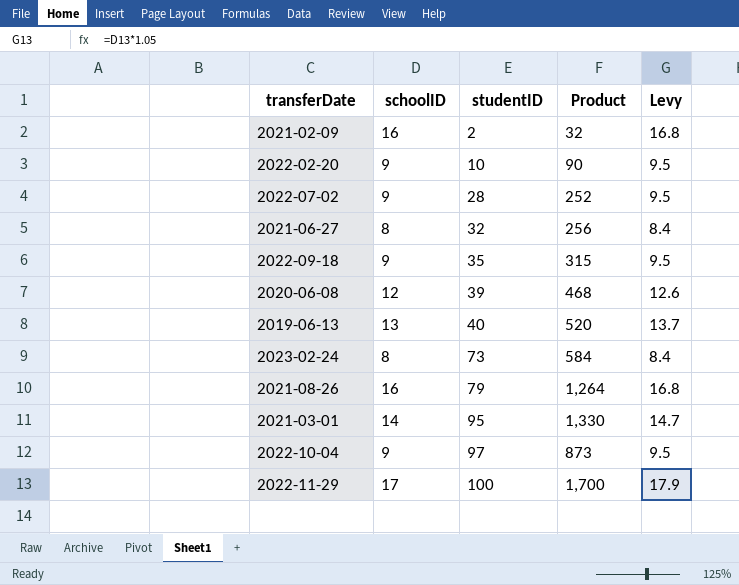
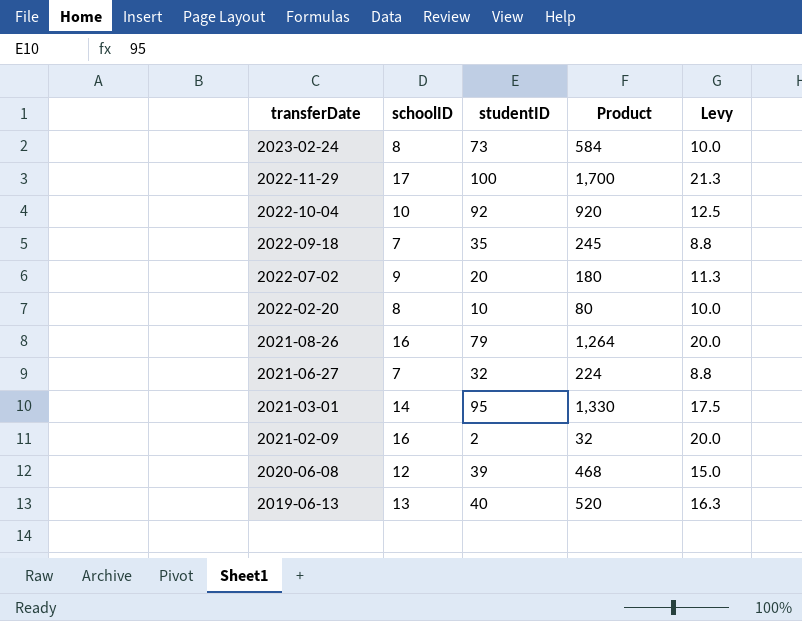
row order: studentID ascending -> transferDate descending
column Levy | formula: [schoolID] * 1.05 -> [schoolID] * 1.25
2022-10-04 | schoolID: 9 -> 10
2022-10-04 | studentID: 97 -> 92
2022-10-04 | Product: 873 -> 920
2022-09-18 | schoolID: 9 -> 7
2022-09-18 | Product: 315 -> 245
2022-07-02 | studentID: 28 -> 20
2022-07-02 | Product: 252 -> 180
2022-02-20 | schoolID: 9 -> 8
2022-02-20 | Product: 90 -> 80
2021-06-27 | schoolID: 8 -> 7
2021-06-27 | Product: 256 -> 224

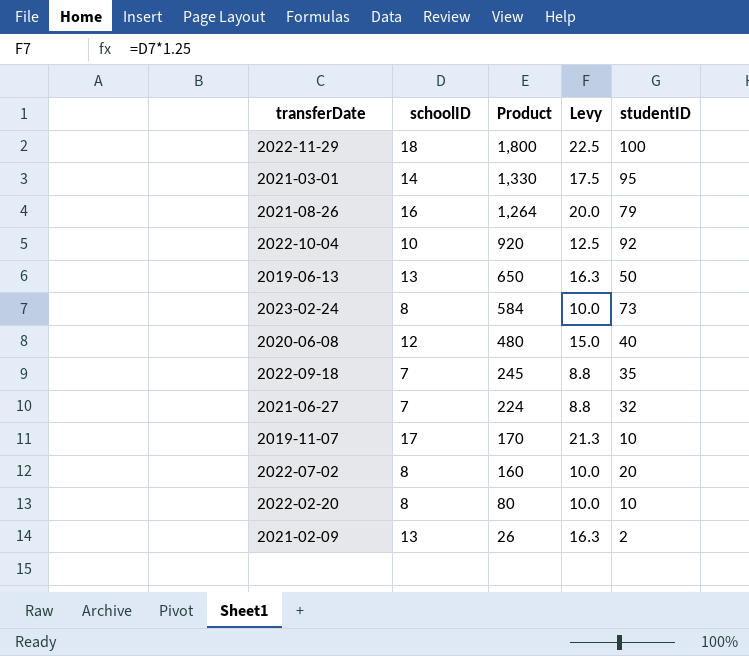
row order: transferDate descending -> Product descending
column studentID | position: 3 -> 5
2022-11-29 | schoolID: 17 -> 18
2022-11-29 | Product: 1,700 -> 1,800
2022-11-29 | Levy: 21.3 -> 22.5
2019-06-13 | Product: 520 -> 650
2019-06-13 | studentID: 40 -> 50
2020-06-08 | Product: 468 -> 480
2020-06-08 | studentID: 39 -> 40
row 2019-11-07: none -> 17 | 170 | 21.3 | 10
2022-07-02 | schoolID: 9 -> 8
2022-07-02 | Product: 180 -> 160
2022-07-02 | Levy: 11.3 -> 10.0
2021-02-09 | schoolID: 16 -> 13
2021-02-09 | Product: 32 -> 26
2021-02-09 | Levy: 20.0 -> 16.3

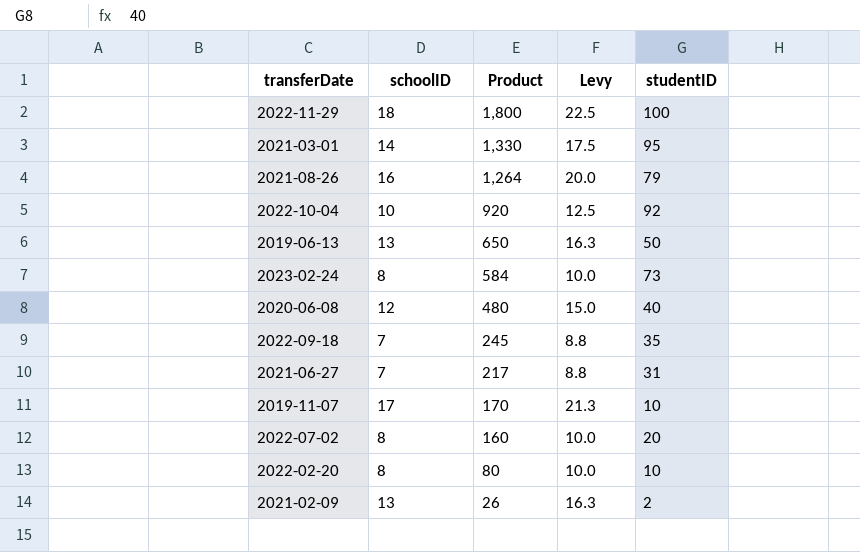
2021-06-27 | Product: 224 -> 217
2021-06-27 | studentID: 32 -> 31

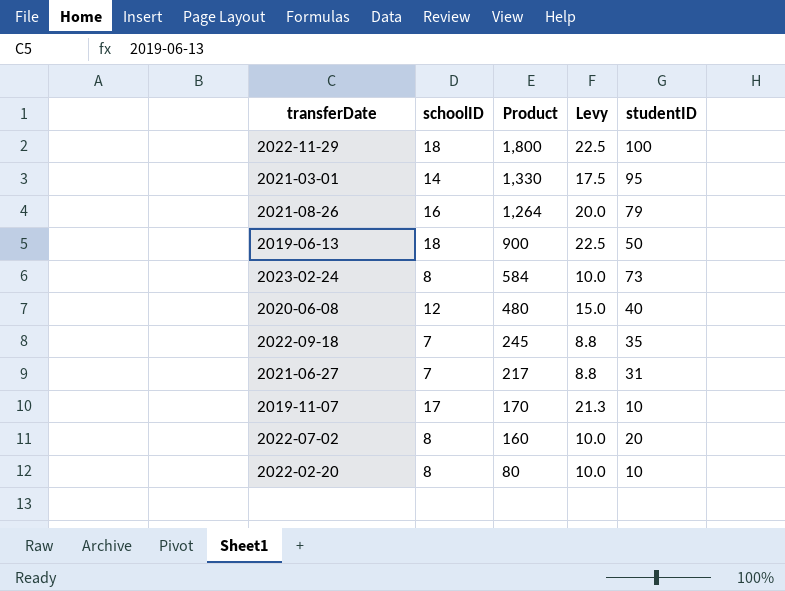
row 2022-10-04: 10 | 920 | 12.5 | 92 -> none
row 2021-02-09: 13 | 26 | 16.3 | 2 -> none
2019-06-13 | schoolID: 13 -> 18
2019-06-13 | Product: 650 -> 900
2019-06-13 | Levy: 16.3 -> 22.5

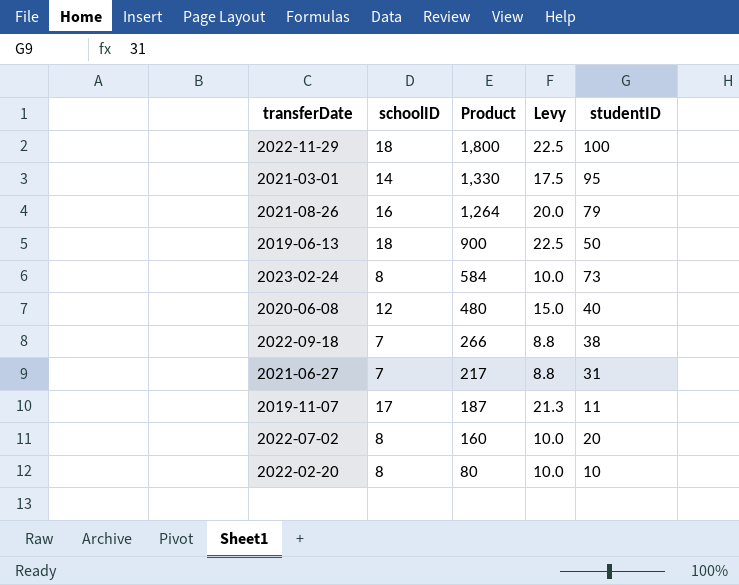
2022-09-18 | Product: 245 -> 266
2022-09-18 | studentID: 35 -> 38
2019-11-07 | Product: 170 -> 187
2019-11-07 | studentID: 10 -> 11

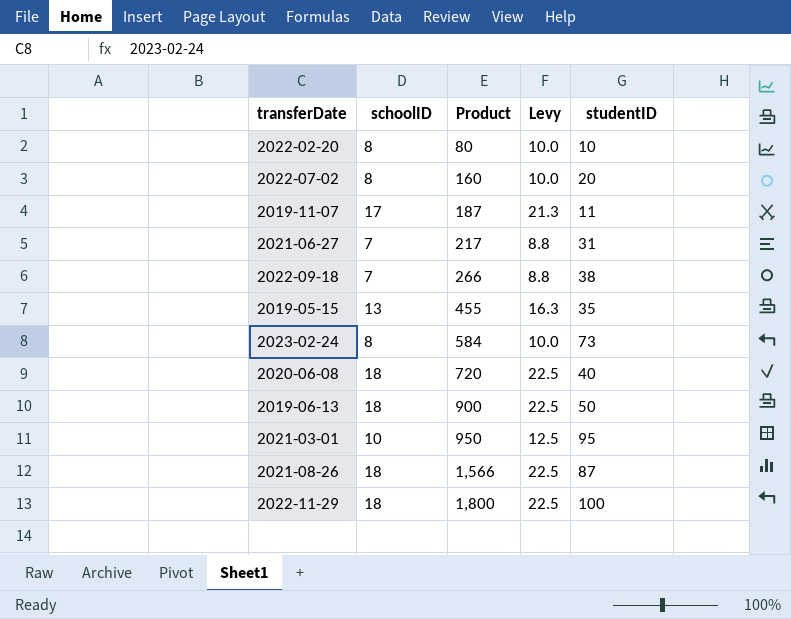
row order: Product descending -> Product ascending
row 2019-05-15: none -> 13 | 455 | 16.3 | 35
2020-06-08 | schoolID: 12 -> 18
2020-06-08 | Product: 480 -> 720
2020-06-08 | Levy: 15.0 -> 22.5
2021-03-01 | schoolID: 14 -> 10
2021-03-01 | Product: 1,330 -> 950
2021-03-01 | Levy: 17.5 -> 12.5
2021-08-26 | schoolID: 16 -> 18
2021-08-26 | Product: 1,264 -> 1,566
2021-08-26 | Levy: 20.0 -> 22.5
2021-08-26 | studentID: 79 -> 87

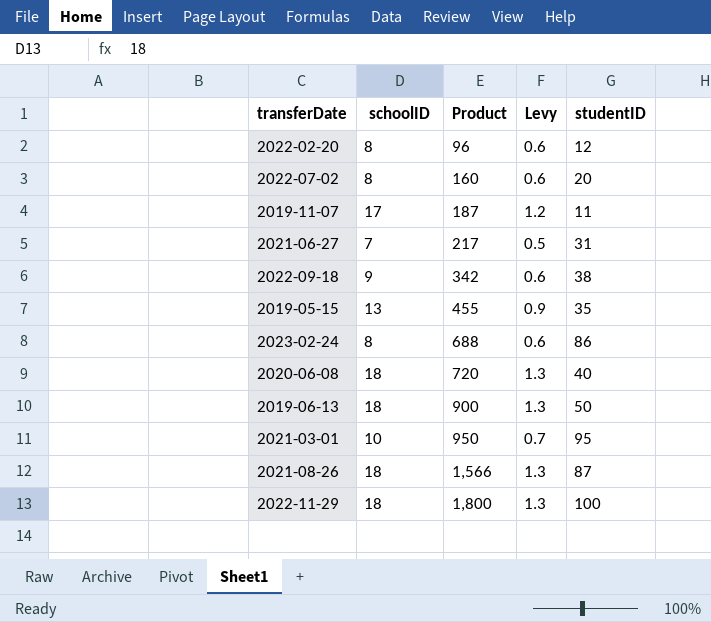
column Levy | formula: [schoolID] * 1.25 -> [schoolID] * 0.07
2022-02-20 | Product: 80 -> 96
2022-02-20 | studentID: 10 -> 12
2022-09-18 | schoolID: 7 -> 9
2022-09-18 | Product: 266 -> 342
2023-02-24 | Product: 584 -> 688
2023-02-24 | studentID: 73 -> 86

